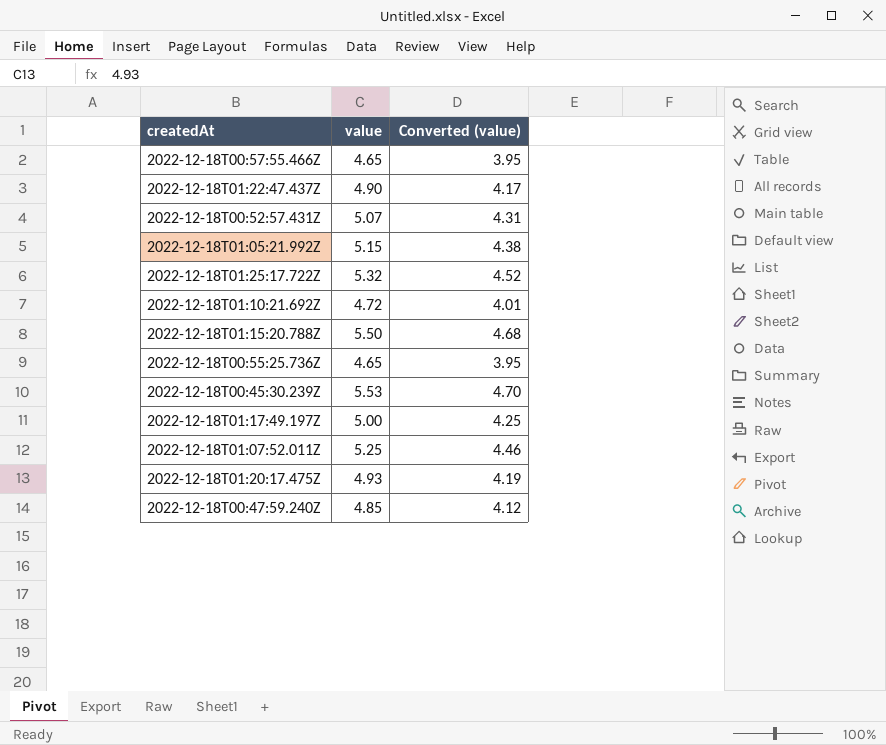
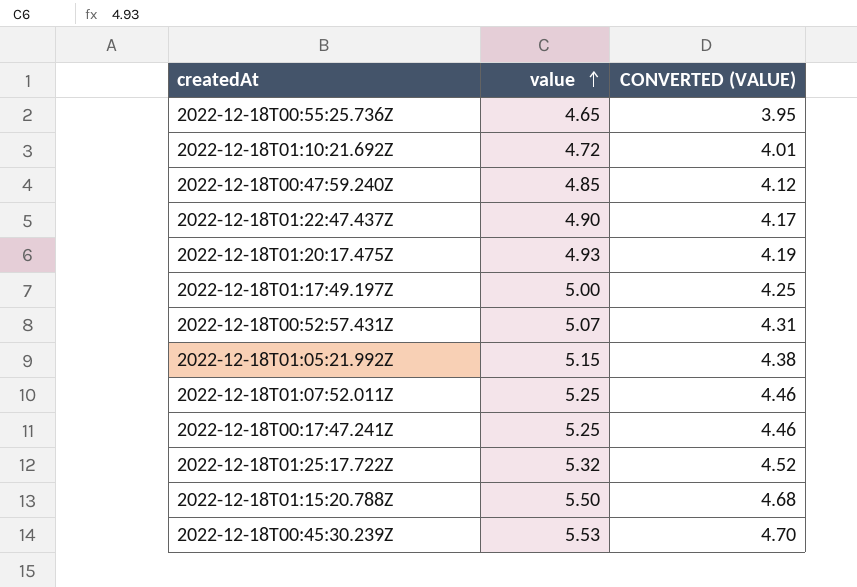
row order: none -> value ascending
column name: Converted (value) -> CONVERTED (VALUE)
row 2022-12-18T00:57:55.466Z: 4.65 | 3.95 -> none
row 2022-12-18T00:17:47.241Z: none -> 5.25 | 4.46

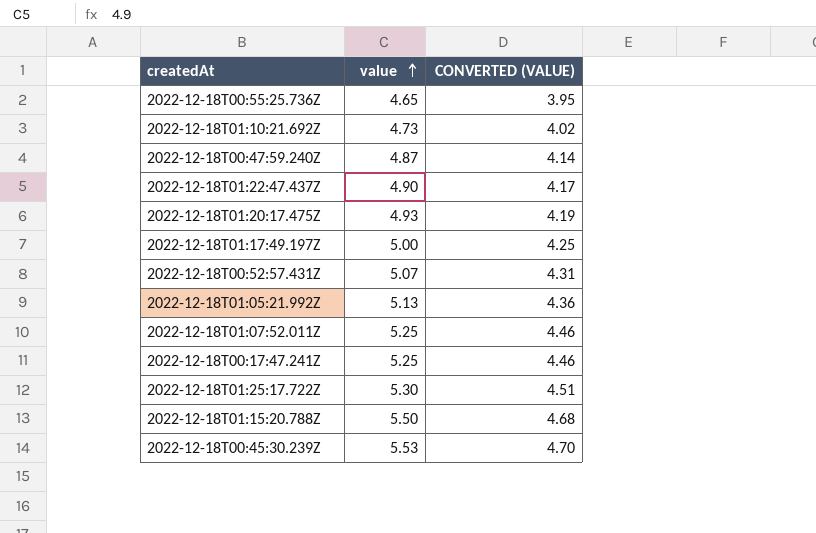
2022-12-18T01:10:21.692Z | value: 4.72 -> 4.73
2022-12-18T01:10:21.692Z | CONVERTED (VALUE): 4.01 -> 4.02
2022-12-18T00:47:59.240Z | value: 4.85 -> 4.87
2022-12-18T00:47:59.240Z | CONVERTED (VALUE): 4.12 -> 4.14
2022-12-18T01:05:21.992Z | value: 5.15 -> 5.13
2022-12-18T01:05:21.992Z | CONVERTED (VALUE): 4.38 -> 4.36
2022-12-18T01:25:17.722Z | value: 5.32 -> 5.30
2022-12-18T01:25:17.722Z | CONVERTED (VALUE): 4.52 -> 4.51

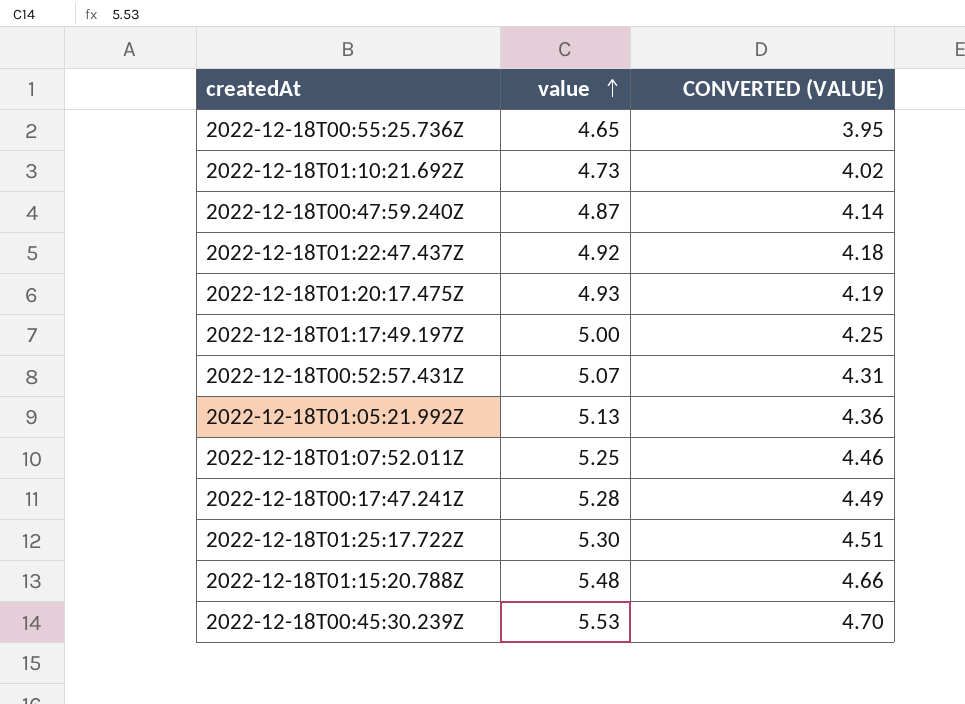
2022-12-18T01:22:47.437Z | value: 4.90 -> 4.92
2022-12-18T01:22:47.437Z | CONVERTED (VALUE): 4.17 -> 4.18
2022-12-18T00:17:47.241Z | value: 5.25 -> 5.28
2022-12-18T00:17:47.241Z | CONVERTED (VALUE): 4.46 -> 4.49
2022-12-18T01:15:20.788Z | value: 5.50 -> 5.48
2022-12-18T01:15:20.788Z | CONVERTED (VALUE): 4.68 -> 4.66

